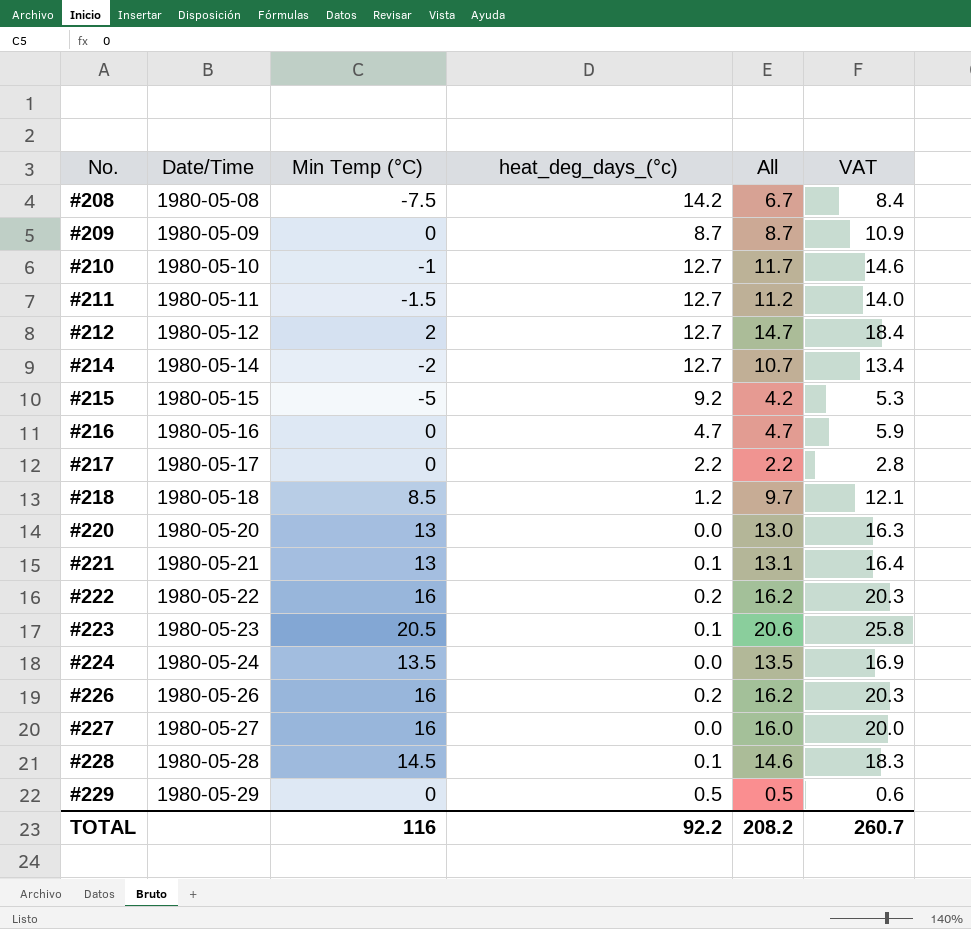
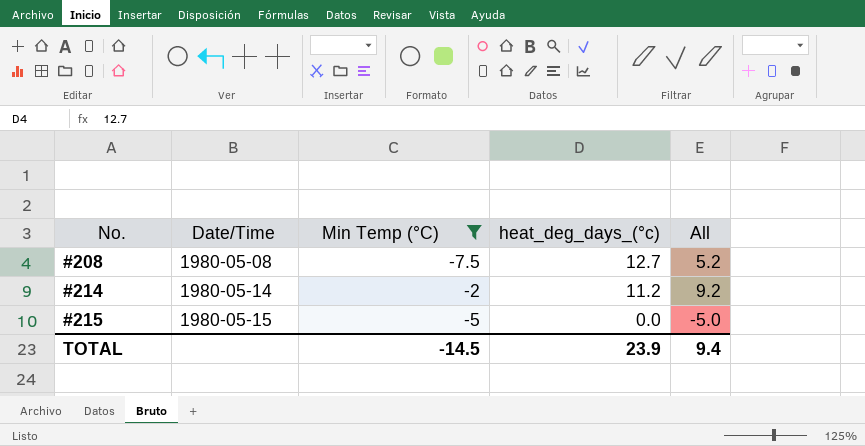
filter: none -> Min Temp (°C) <= -2
column VAT | formula: [All] * 1.25 -> none
#208 | heat_deg_days_(°c): 14.2 -> 12.7
#208 | All: 6.7 -> 5.2
#214 | heat_deg_days_(°c): 12.7 -> 11.2
#214 | All: 10.7 -> 9.2
#215 | heat_deg_days_(°c): 9.2 -> 0.0
#215 | All: 4.2 -> -5.0
TOTAL | Min Temp (°C): 116 -> -14.5
TOTAL | heat_deg_days_(°c): 92.2 -> 23.9
TOTAL | All: 208.2 -> 9.4

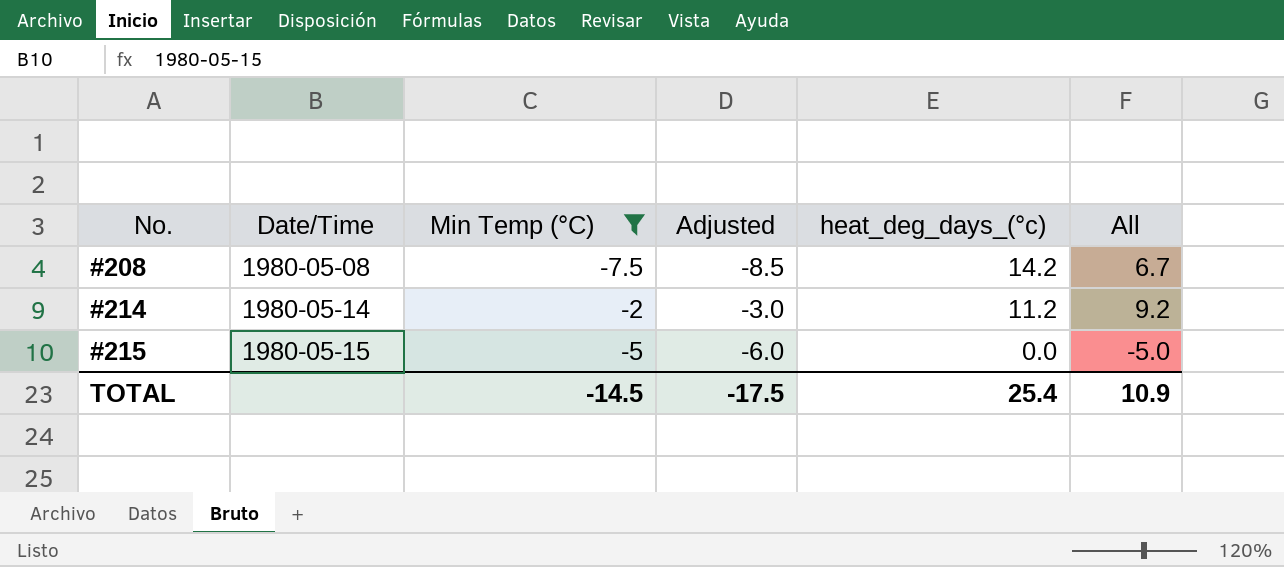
column Adjusted | formula: none -> [Min Temp (°C)] - 1
#208 | heat_deg_days_(°c): 12.7 -> 14.2
#208 | All: 5.2 -> 6.7
TOTAL | heat_deg_days_(°c): 23.9 -> 25.4
TOTAL | All: 9.4 -> 10.9

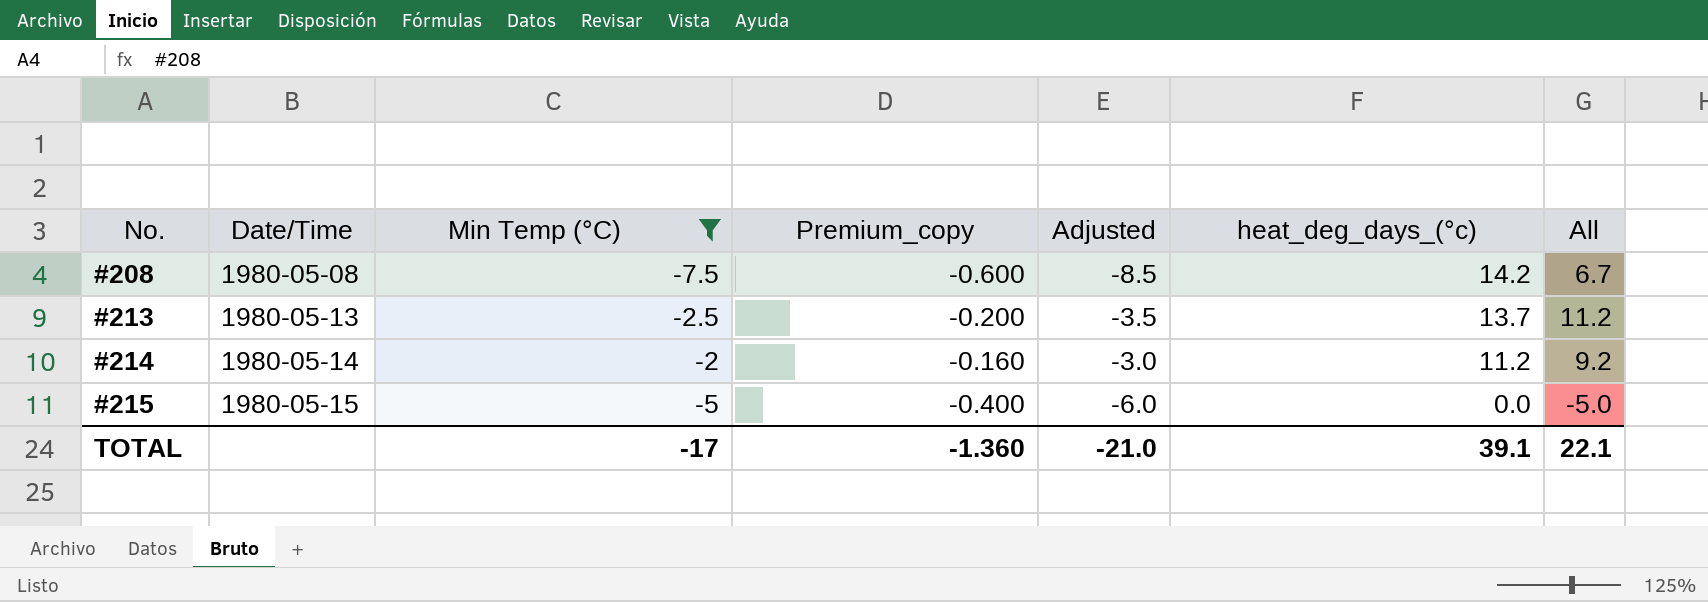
column Premium_copy | formula: none -> [Min Temp (°C)] * 0.08
row #213: none -> 1980-05-13 | -2.5 | -0.200 | -3.5 | 13.7 | 11.2
TOTAL | Min Temp (°C): -14.5 -> -17
TOTAL | Adjusted: -17.5 -> -21.0
TOTAL | heat_deg_days_(°c): 25.4 -> 39.1
TOTAL | All: 10.9 -> 22.1

